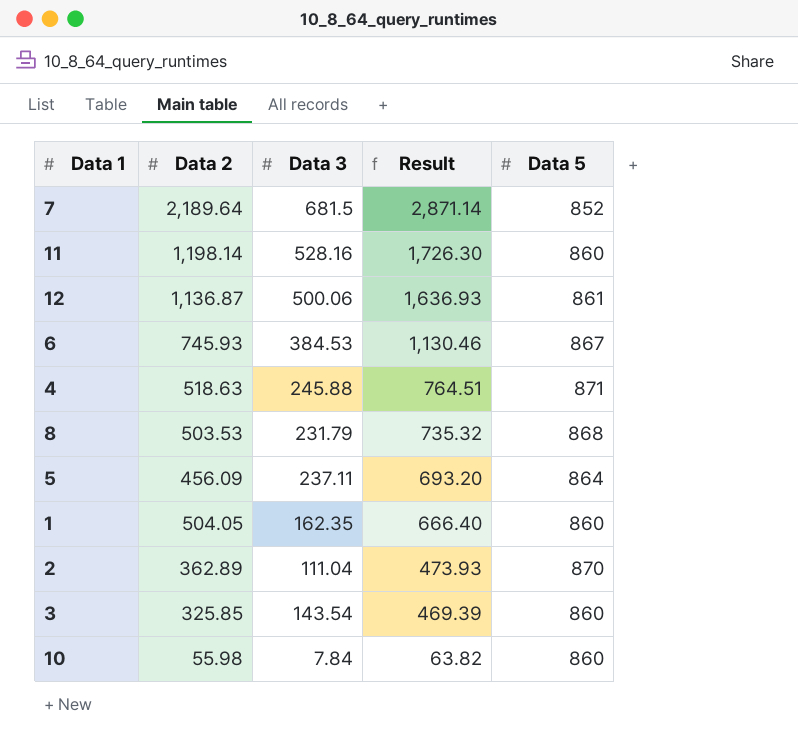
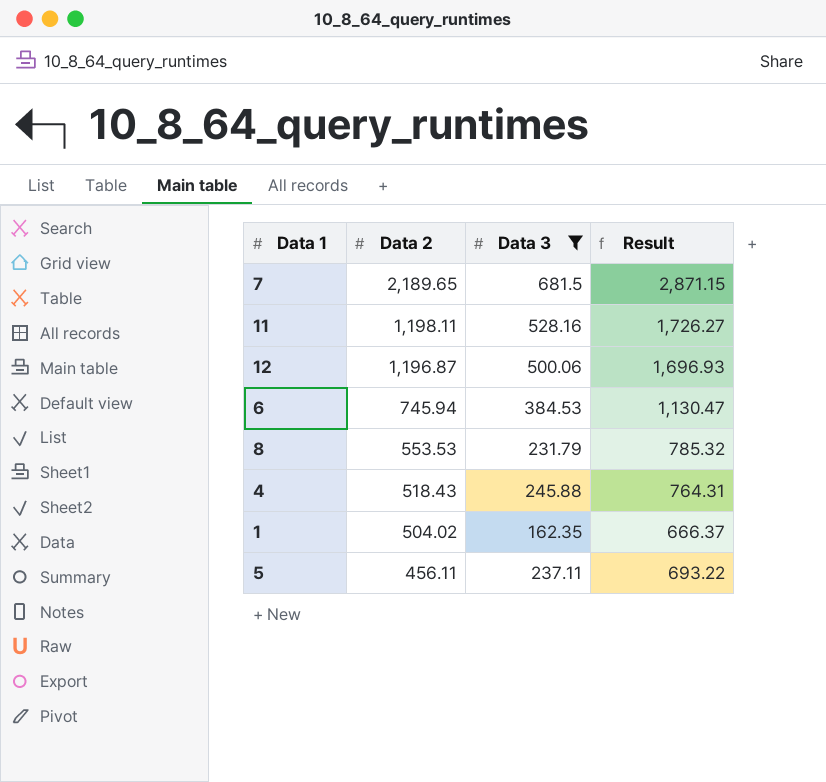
filter: none -> Data 3 >= 162.35
row order: Result descending -> Data 2 descending
column Data 5 | position: 5 -> none
7 | Data 2: 2,189.64 -> 2,189.65
7 | Result: 2,871.14 -> 2,871.15
11 | Data 2: 1,198.14 -> 1,198.11
11 | Result: 1,726.30 -> 1,726.27
12 | Data 2: 1,136.87 -> 1,196.87
12 | Result: 1,636.93 -> 1,696.93
6 | Data 2: 745.93 -> 745.94
6 | Result: 1,130.46 -> 1,130.47
8 | Data 2: 503.53 -> 553.53
8 | Result: 735.32 -> 785.32
4 | Data 2: 518.63 -> 518.43
4 | Result: 764.51 -> 764.31
1 | Data 2: 504.05 -> 504.02
1 | Result: 666.40 -> 666.37
5 | Data 2: 456.09 -> 456.11
5 | Result: 693.20 -> 693.22

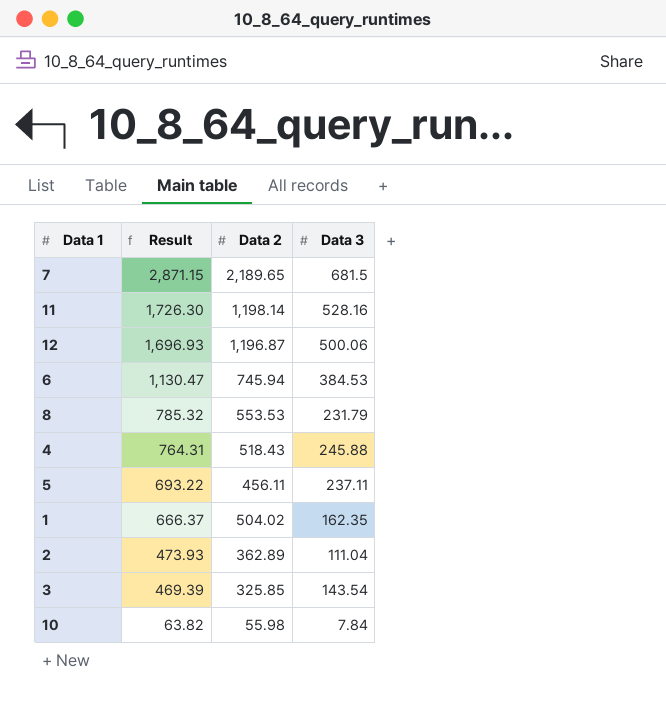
filter: Data 3 >= 162.35 -> none
row order: Data 2 descending -> Result descending
column Result | position: 4 -> 2
11 | Result: 1,726.27 -> 1,726.30
11 | Data 2: 1,198.11 -> 1,198.14

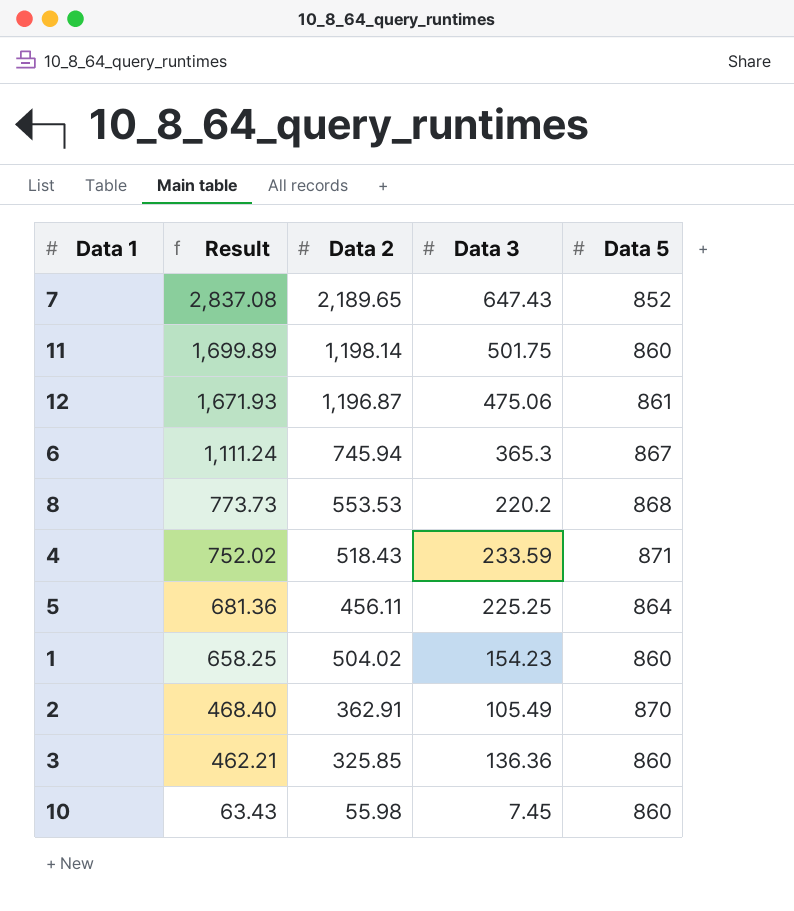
column Data 5 | position: none -> 5
7 | Result: 2,871.15 -> 2,837.08
7 | Data 3: 681.5 -> 647.43
11 | Result: 1,726.30 -> 1,699.89
11 | Data 3: 528.16 -> 501.75
12 | Result: 1,696.93 -> 1,671.93
12 | Data 3: 500.06 -> 475.06
6 | Result: 1,130.47 -> 1,111.24
6 | Data 3: 384.53 -> 365.3
8 | Result: 785.32 -> 773.73
8 | Data 3: 231.79 -> 220.2
4 | Result: 764.31 -> 752.02
4 | Data 3: 245.88 -> 233.59
5 | Result: 693.22 -> 681.36
5 | Data 3: 237.11 -> 225.25
1 | Result: 666.37 -> 658.25
1 | Data 3: 162.35 -> 154.23
2 | Result: 473.93 -> 468.40
2 | Data 2: 362.89 -> 362.91
2 | Data 3: 111.04 -> 105.49
3 | Result: 469.39 -> 462.21
3 | Data 3: 143.54 -> 136.36
10 | Result: 63.82 -> 63.43
10 | Data 3: 7.84 -> 7.45

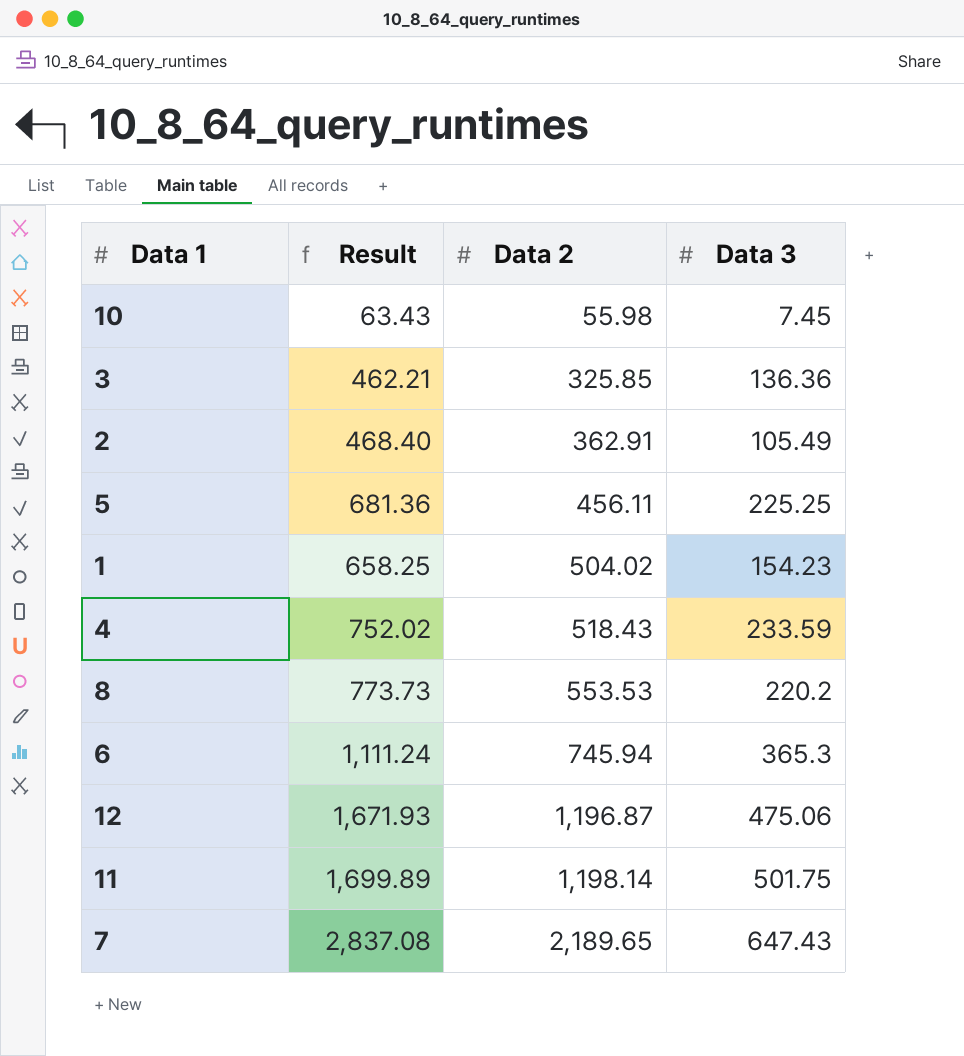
row order: Result descending -> Data 2 ascending
column Data 5 | position: 5 -> none

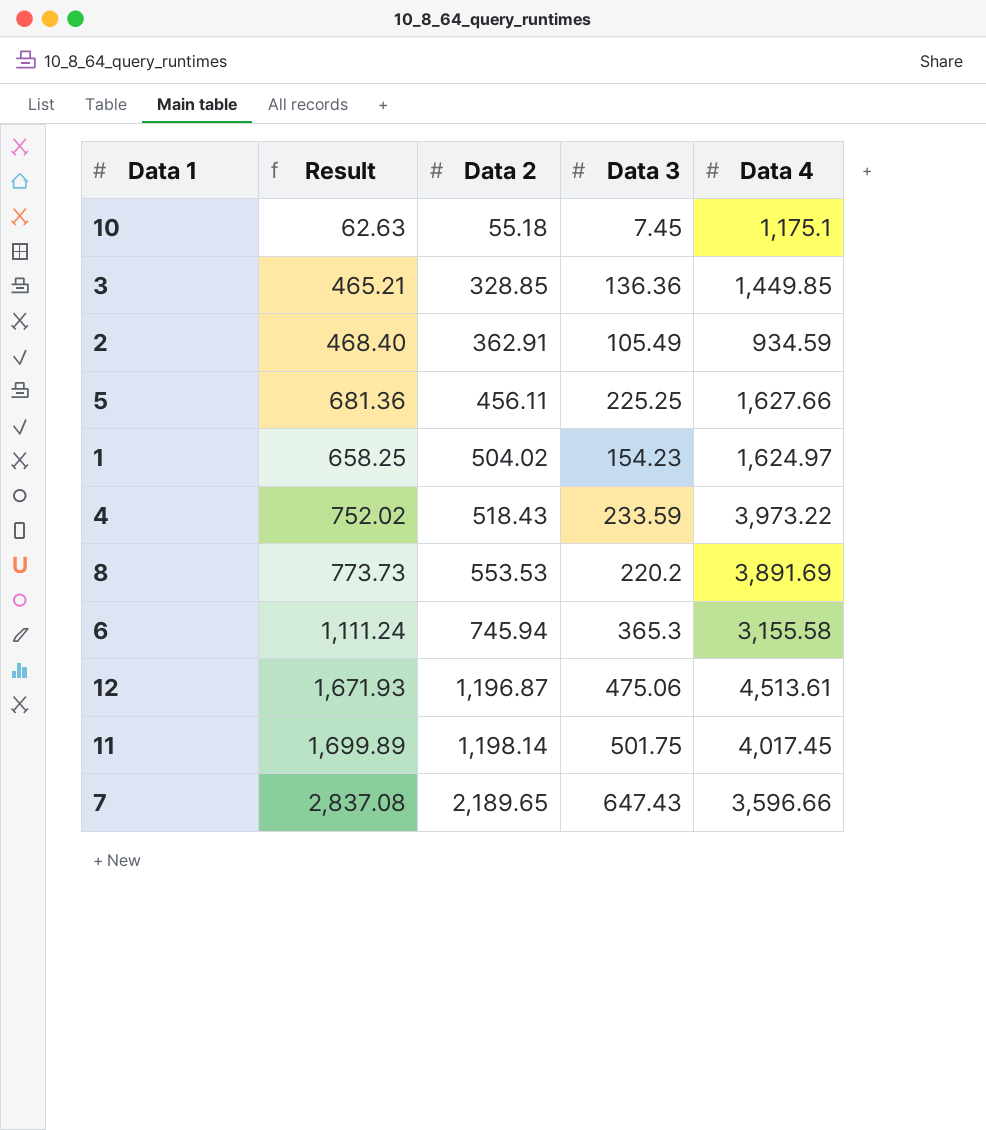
column Data 4 | position: none -> 5
10 | Result: 63.43 -> 62.63
10 | Data 2: 55.98 -> 55.18
3 | Result: 462.21 -> 465.21
3 | Data 2: 325.85 -> 328.85

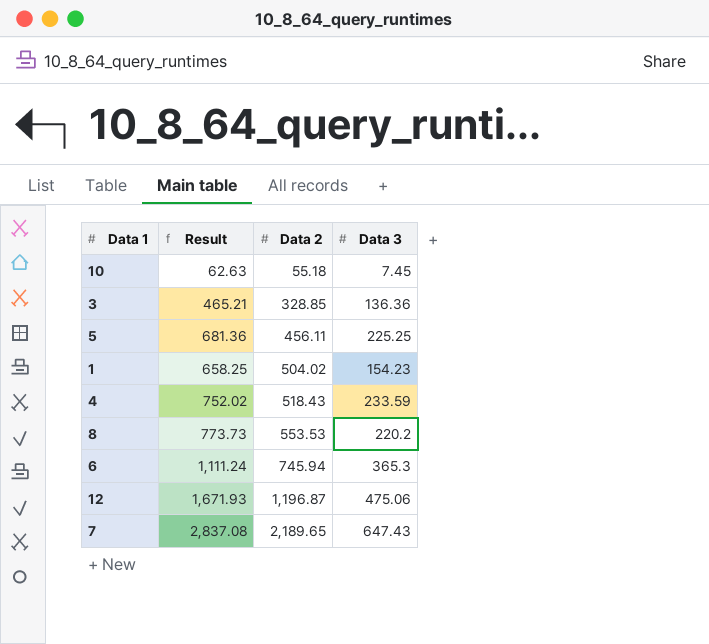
column Data 4 | position: 5 -> none
row 2: 468.40 | 362.91 | 105.49 | 934.59 -> none
row 11: 1,699.89 | 1,198.14 | 501.75 | 4,017.45 -> none

